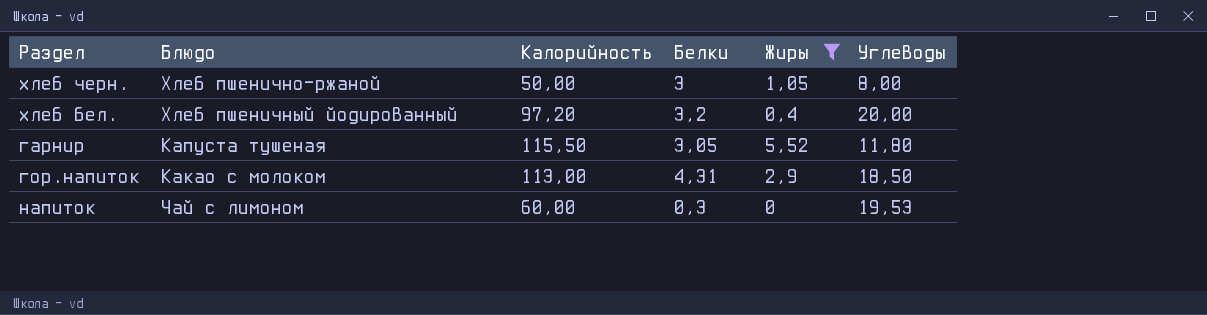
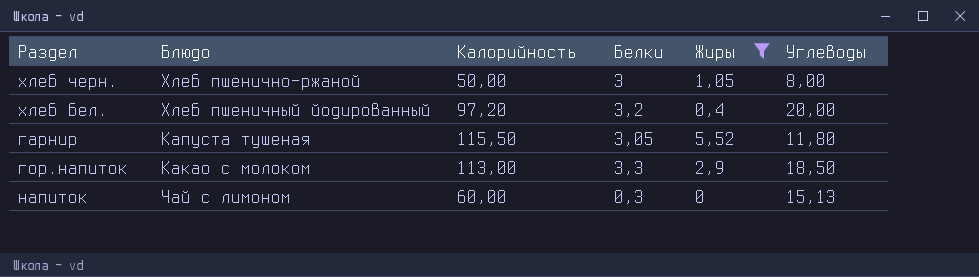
гор.напиток | Белки: 4,31 -> 3,3
напиток | Углеводы: 19,53 -> 15,13

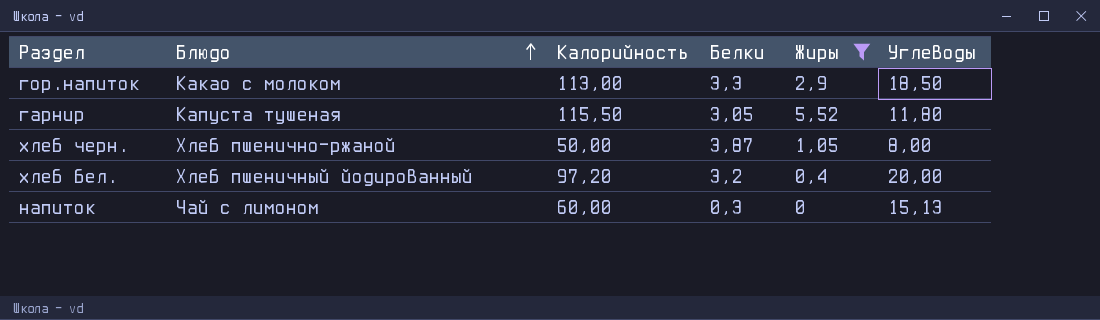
row order: none -> Блюдо ascending
хлеб черн. | Белки: 3 -> 3,87

